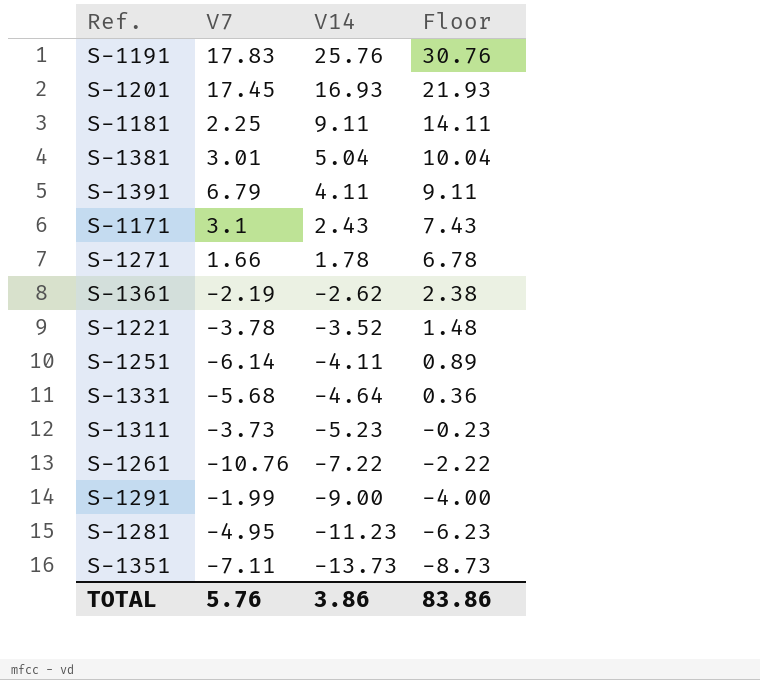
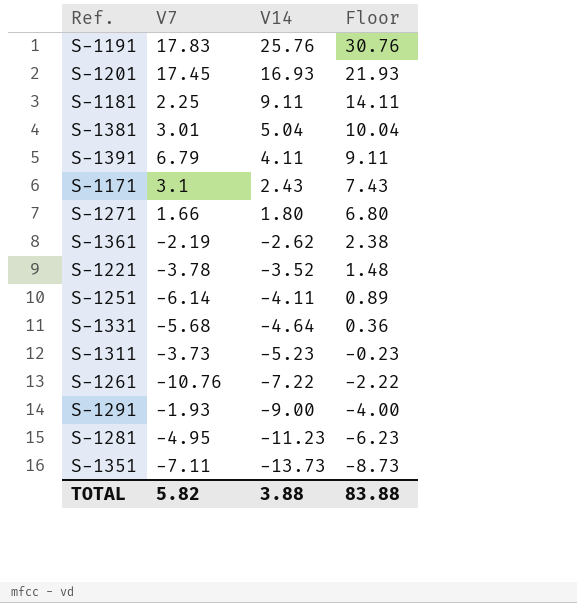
S-1271 | V14: 1.78 -> 1.80
S-1271 | Floor: 6.78 -> 6.80
S-1291 | V7: -1.99 -> -1.93
TOTAL | V7: 5.76 -> 5.82
TOTAL | V14: 3.86 -> 3.88
TOTAL | Floor: 83.86 -> 83.88

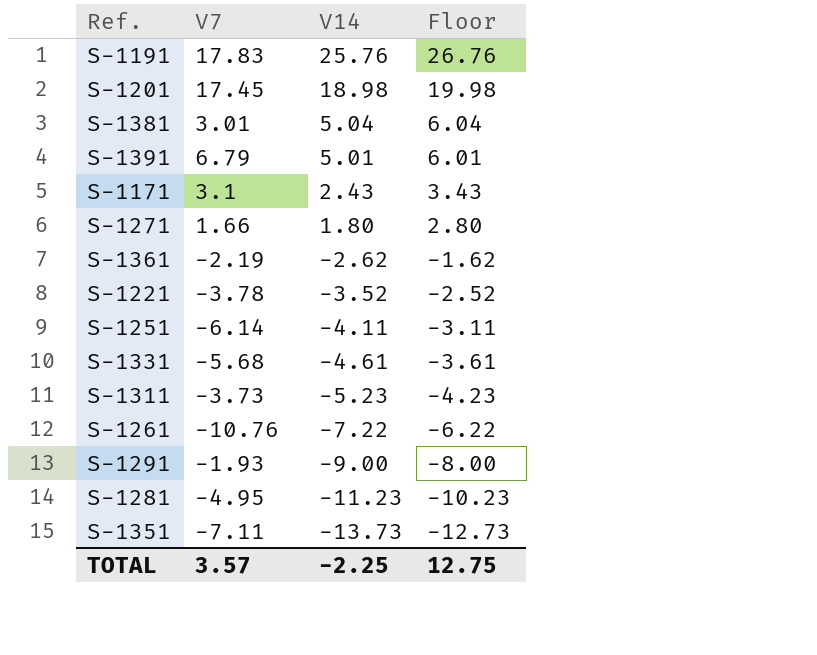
column Floor | formula: [V14] + 5 -> [V14] + 1
row S-1181: 2.25 | 9.11 | 14.11 -> none
S-1201 | V14: 16.93 -> 18.98
S-1391 | V14: 4.11 -> 5.01
S-1331 | V14: -4.64 -> -4.61
TOTAL | V7: 5.82 -> 3.57
TOTAL | V14: 3.88 -> -2.25
TOTAL | Floor: 83.88 -> 12.75

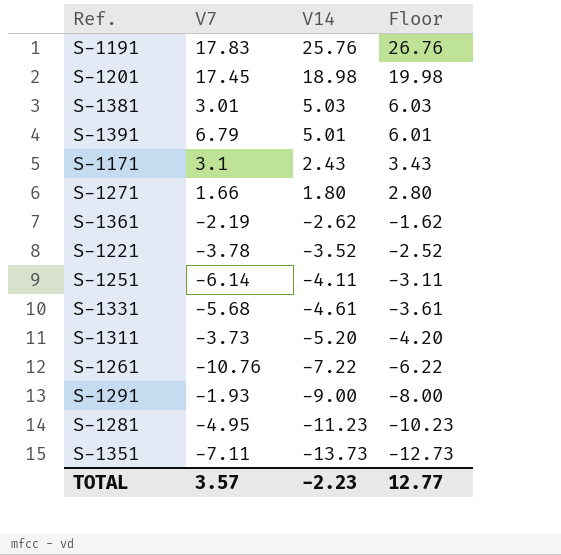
S-1381 | V14: 5.04 -> 5.03
S-1381 | Floor: 6.04 -> 6.03
S-1311 | V14: -5.23 -> -5.20
S-1311 | Floor: -4.23 -> -4.20
TOTAL | V14: -2.25 -> -2.23
TOTAL | Floor: 12.75 -> 12.77

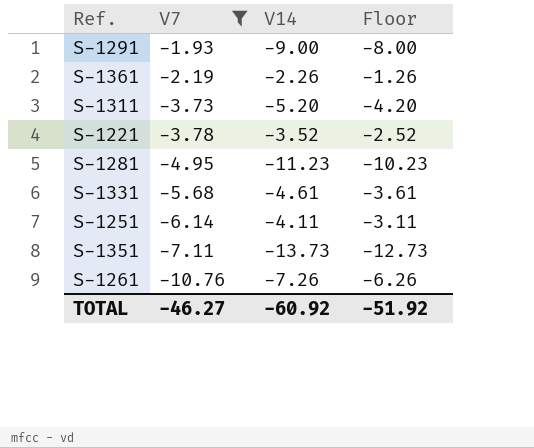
filter: none -> V7 <= -1.93
row order: V14 descending -> V7 descending
S-1361 | V14: -2.62 -> -2.26
S-1361 | Floor: -1.62 -> -1.26
S-1261 | V14: -7.22 -> -7.26
S-1261 | Floor: -6.22 -> -6.26
TOTAL | V7: 3.57 -> -46.27
TOTAL | V14: -2.23 -> -60.92
TOTAL | Floor: 12.77 -> -51.92

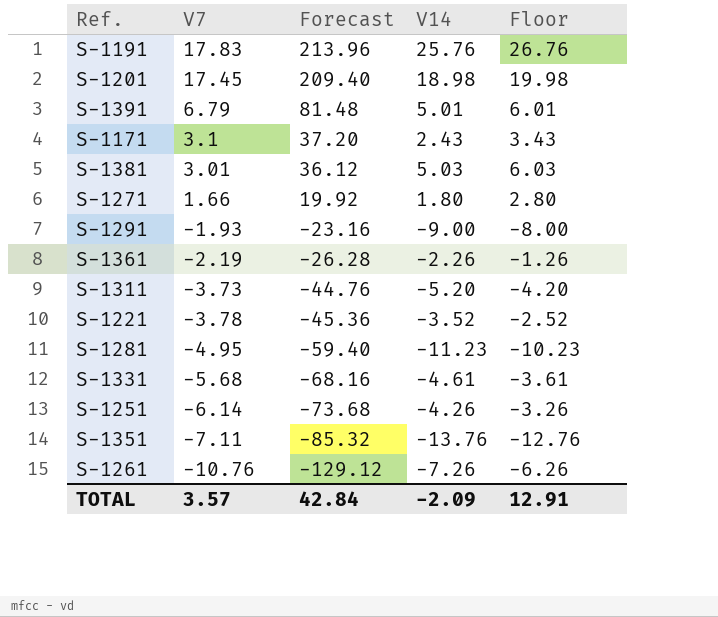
filter: V7 <= -1.93 -> none
column Forecast | formula: none -> [V7] * 12
S-1251 | V14: -4.11 -> -4.26
S-1251 | Floor: -3.11 -> -3.26
S-1351 | V14: -13.73 -> -13.76
S-1351 | Floor: -12.73 -> -12.76
TOTAL | V7: -46.27 -> 3.57
TOTAL | V14: -60.92 -> -2.09
TOTAL | Floor: -51.92 -> 12.91

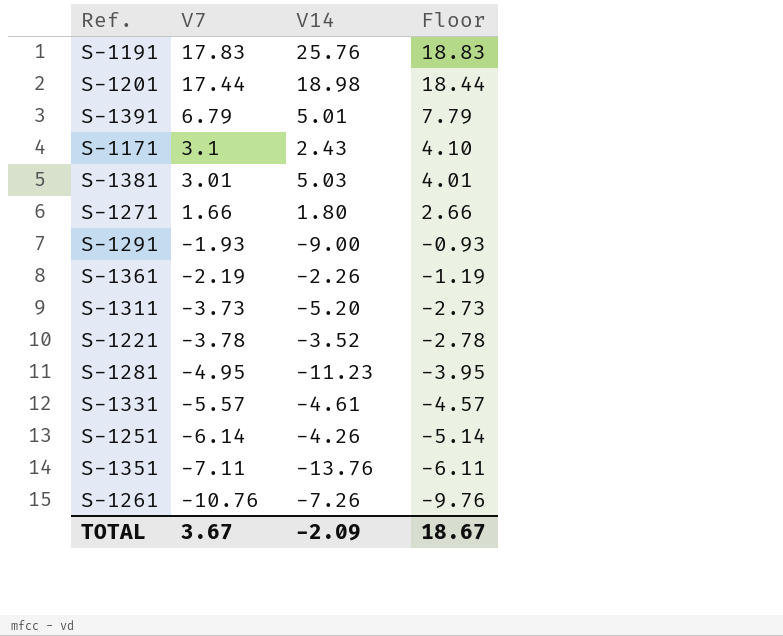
column Forecast | formula: [V7] * 12 -> none
column Floor | formula: [V14] + 1 -> [V7] + 1
S-1201 | V7: 17.45 -> 17.44
S-1331 | V7: -5.68 -> -5.57
TOTAL | V7: 3.57 -> 3.67
TOTAL | Floor: 12.91 -> 18.67

